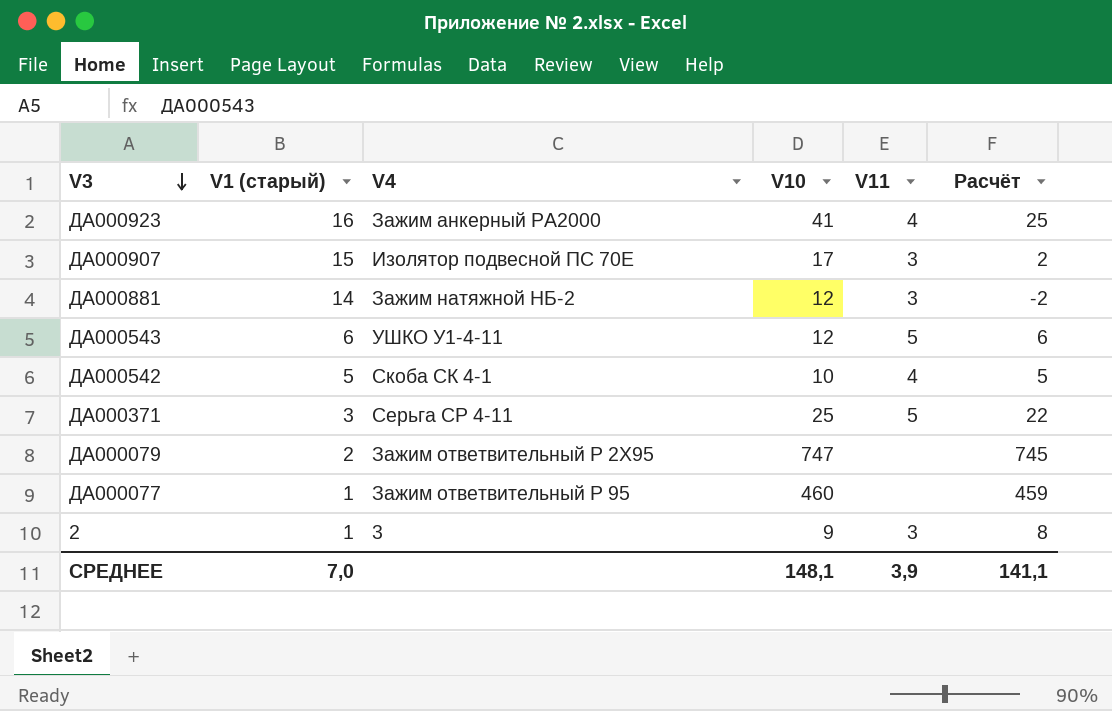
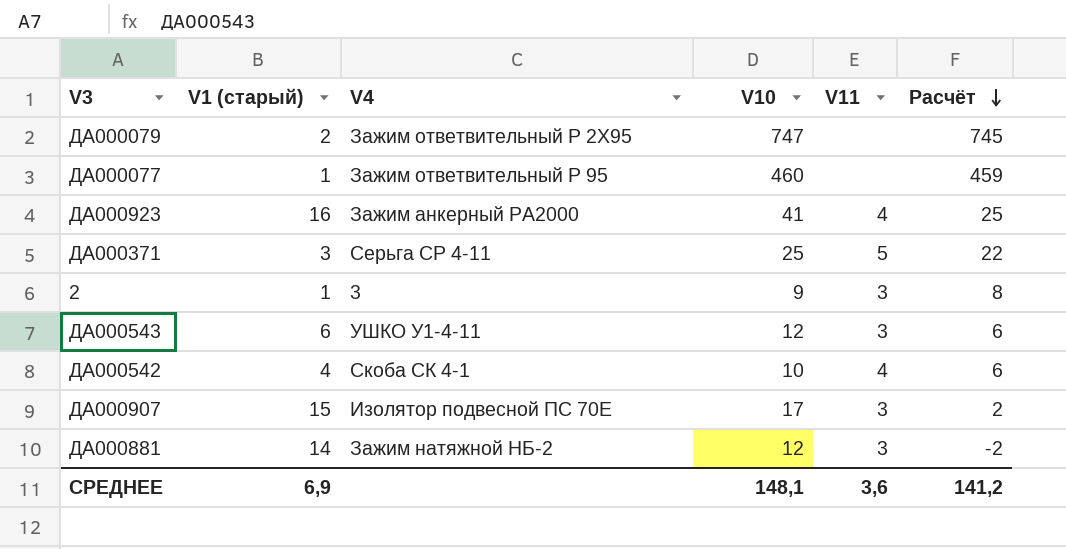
row order: V3 descending -> Расчёт descending
ДА000543 | V11: 5 -> 3
ДА000542 | V1 (старый): 5 -> 4
ДА000542 | Расчёт: 5 -> 6
СРЕДНЕЕ | V1 (старый): 7,0 -> 6,9
СРЕДНЕЕ | V11: 3,9 -> 3,6
СРЕДНЕЕ | Расчёт: 141,1 -> 141,2

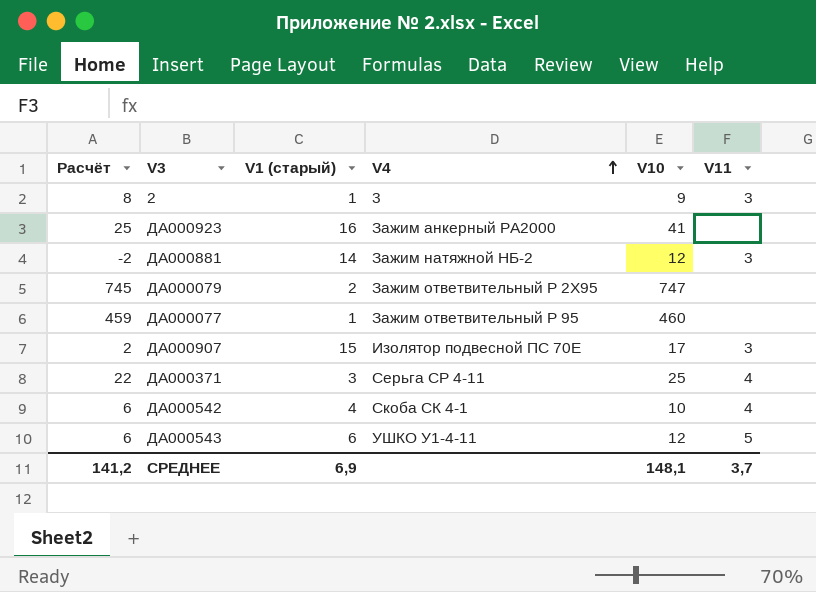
row order: Расчёт descending -> V4 ascending
column Расчёт | position: 6 -> 1
ДА000923 | V11: 4 -> none
ДА000371 | V11: 5 -> 4
ДА000543 | V11: 3 -> 5
СРЕДНЕЕ | V11: 3,6 -> 3,7

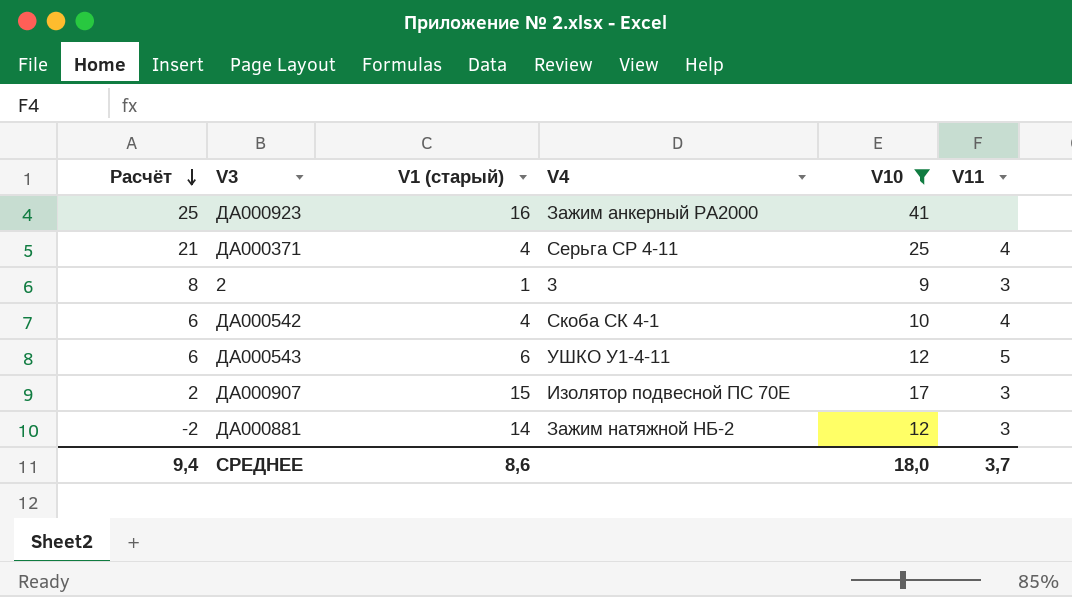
filter: none -> V10 <= 41
row order: V4 ascending -> Расчёт descending
ДА000371 | Расчёт: 22 -> 21
ДА000371 | V1 (старый): 3 -> 4
СРЕДНЕЕ | Расчёт: 141,2 -> 9,4
СРЕДНЕЕ | V1 (старый): 6,9 -> 8,6
СРЕДНЕЕ | V10: 148,1 -> 18,0

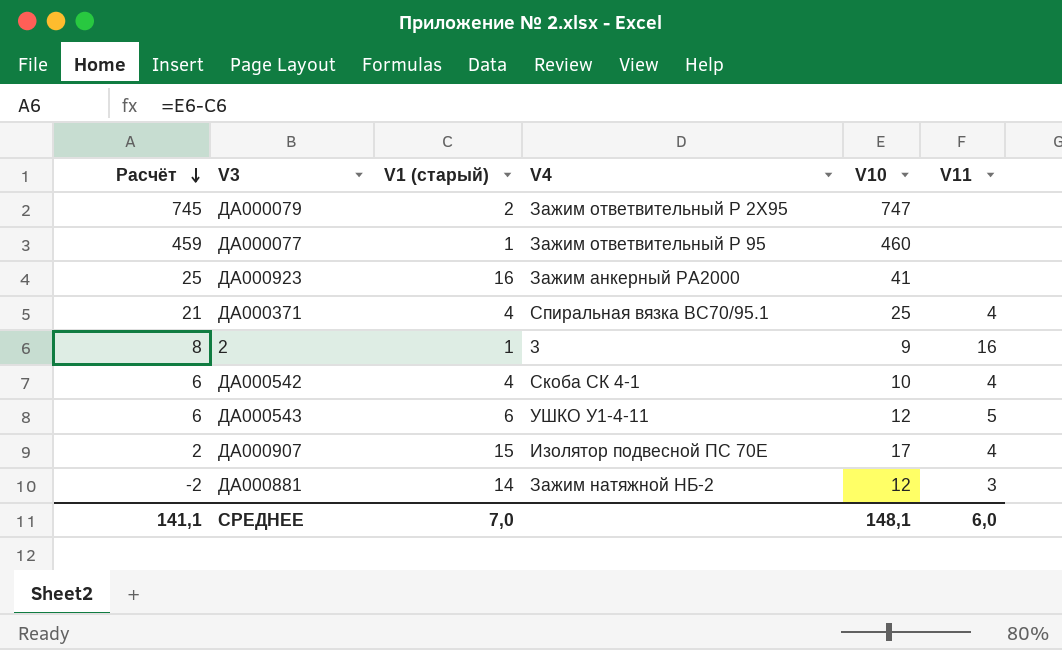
filter: V10 <= 41 -> none
ДА000371 | V4: Серьга СР 4-11 -> Спиральная вязка ВС70/95.1
2 | V11: 3 -> 16
ДА000907 | V11: 3 -> 4
СРЕДНЕЕ | Расчёт: 9,4 -> 141,1
СРЕДНЕЕ | V1 (старый): 8,6 -> 7,0
СРЕДНЕЕ | V10: 18,0 -> 148,1
СРЕДНЕЕ | V11: 3,7 -> 6,0

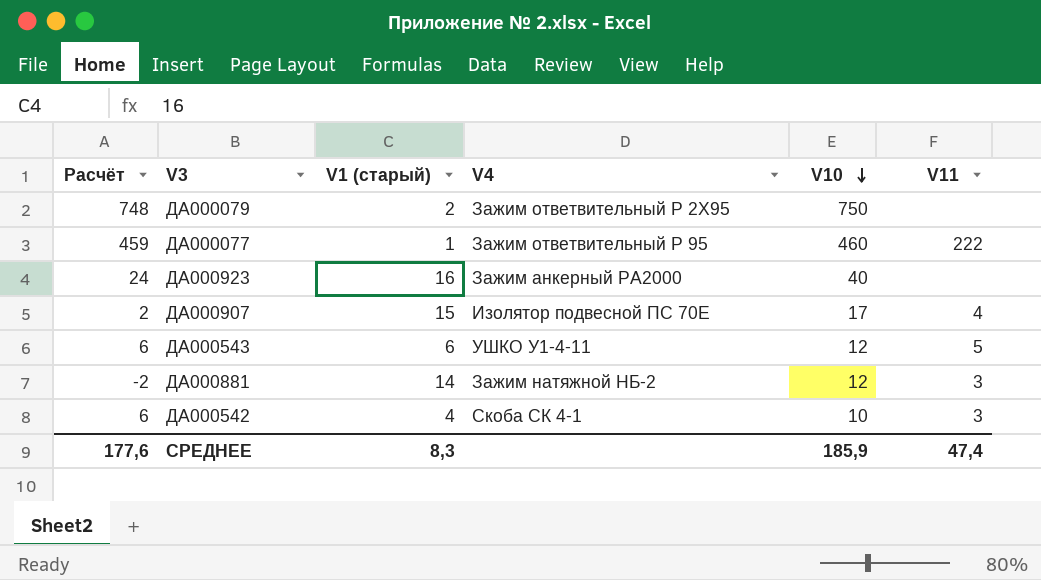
row order: Расчёт descending -> V10 descending
row ДА000371: 21 | 4 | Спиральная вязка ВС70/95.1 | 25 | 4 -> none
row 2: 8 | 1 | 3 | 9 | 16 -> none
ДА000079 | Расчёт: 745 -> 748
ДА000079 | V10: 747 -> 750
ДА000077 | V11: none -> 222
ДА000923 | Расчёт: 25 -> 24
ДА000923 | V10: 41 -> 40
ДА000542 | V11: 4 -> 3
СРЕДНЕЕ | Расчёт: 141,1 -> 177,6
СРЕДНЕЕ | V1 (старый): 7,0 -> 8,3
СРЕДНЕЕ | V10: 148,1 -> 185,9
СРЕДНЕЕ | V11: 6,0 -> 47,4

